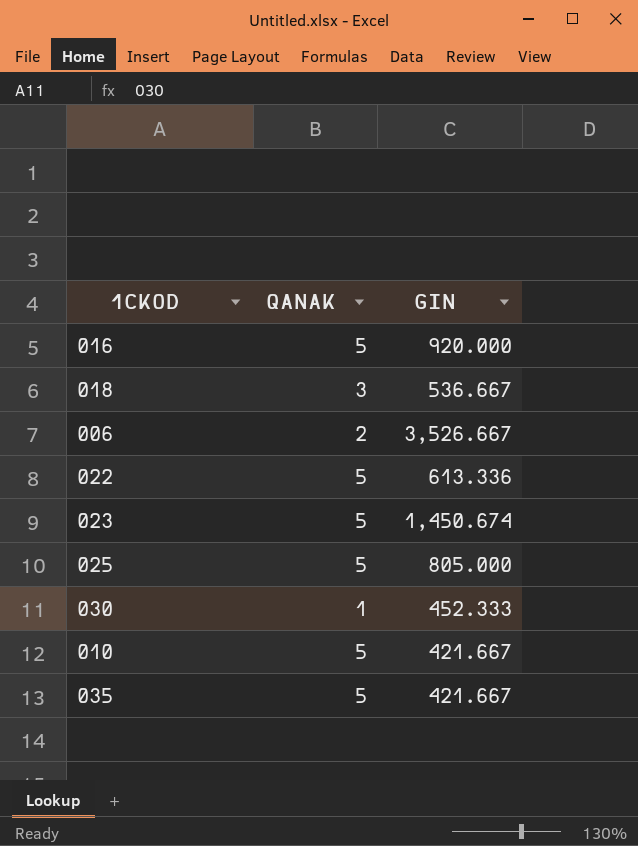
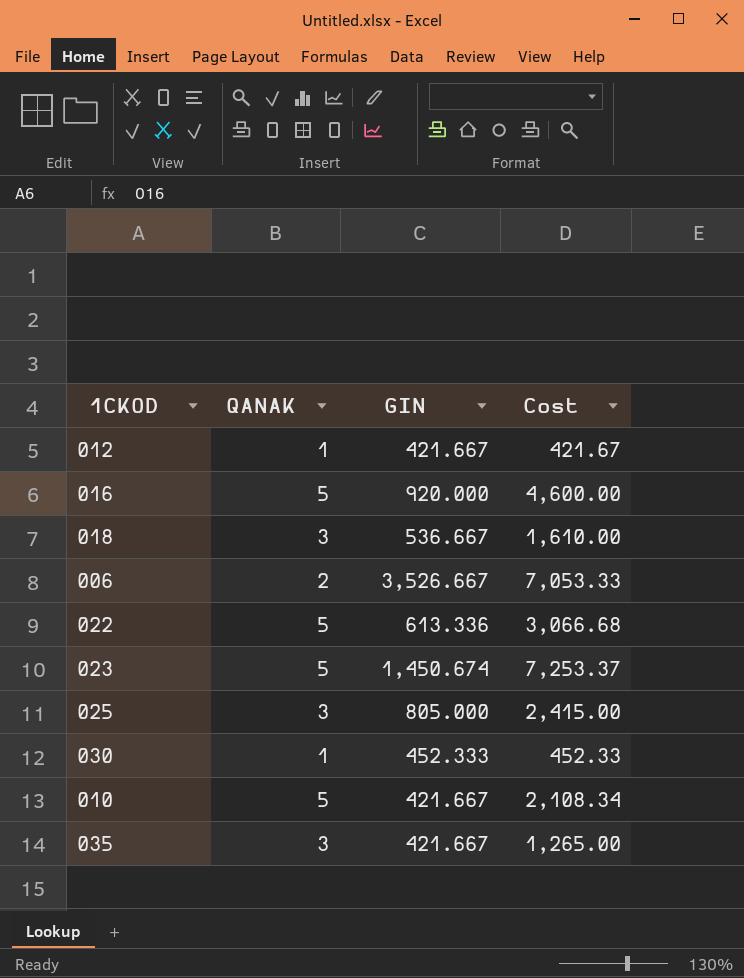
column Cost | formula: none -> [QANAK] * [GIN]
row 012: none -> 1 | 421.667 | 421.67
025 | QANAK: 5 -> 3
035 | QANAK: 5 -> 3

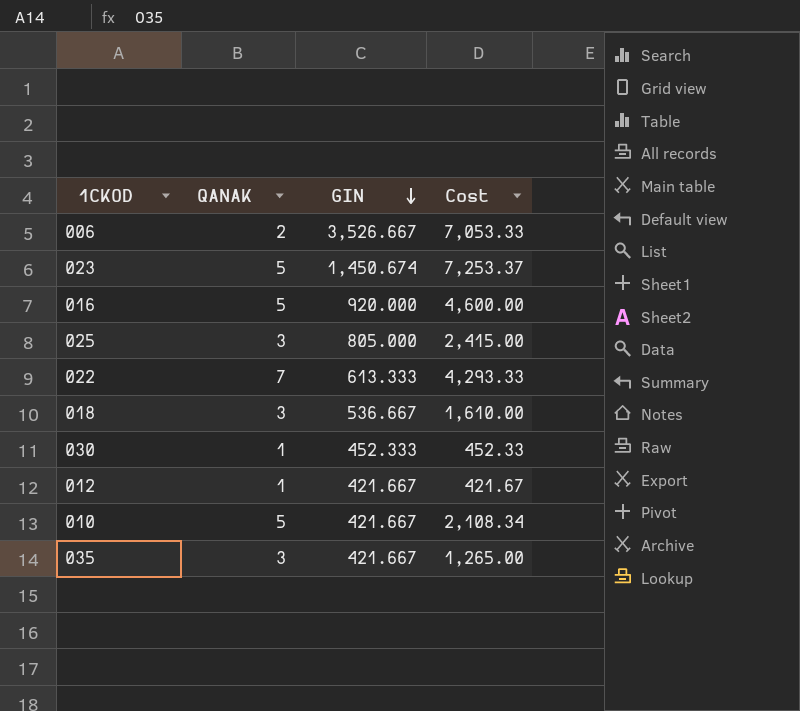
row order: none -> GIN descending
022 | QANAK: 5 -> 7
022 | GIN: 613.336 -> 613.333
022 | Cost: 3,066.68 -> 4,293.33

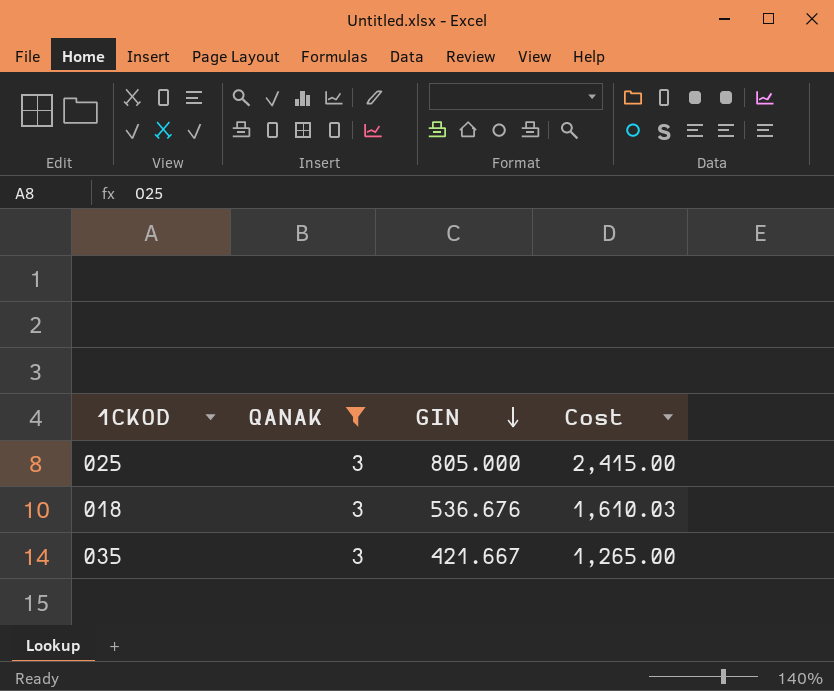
filter: none -> QANAK = 3
018 | GIN: 536.667 -> 536.676
018 | Cost: 1,610.00 -> 1,610.03

